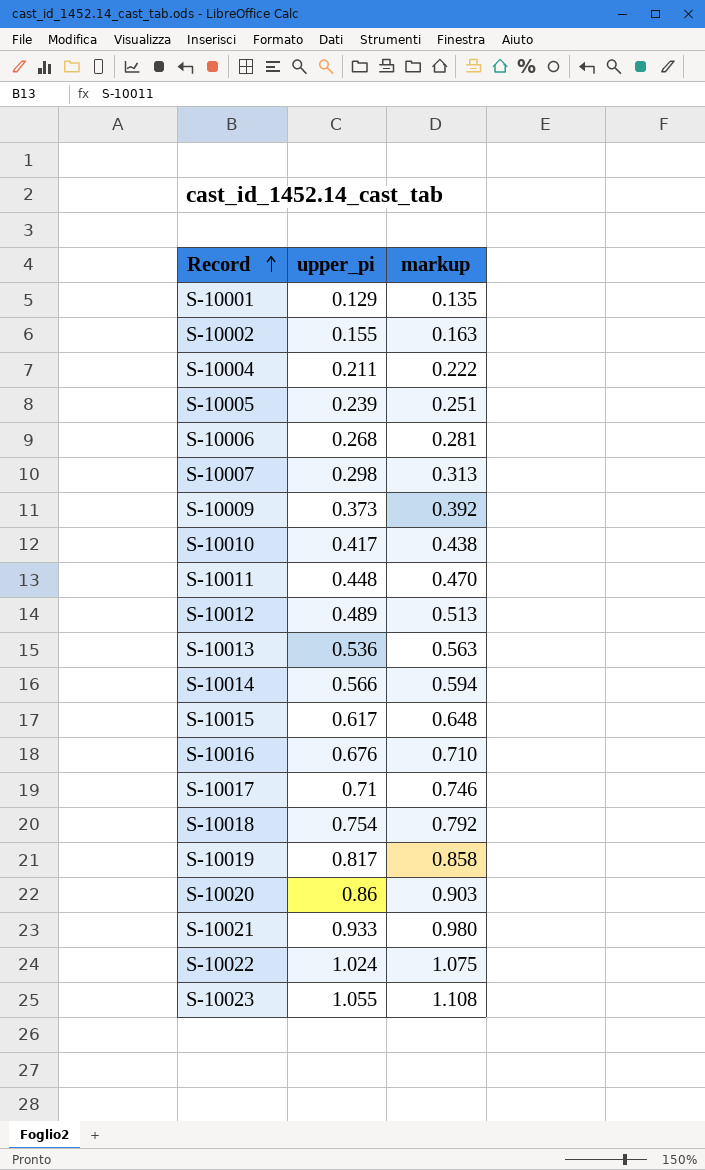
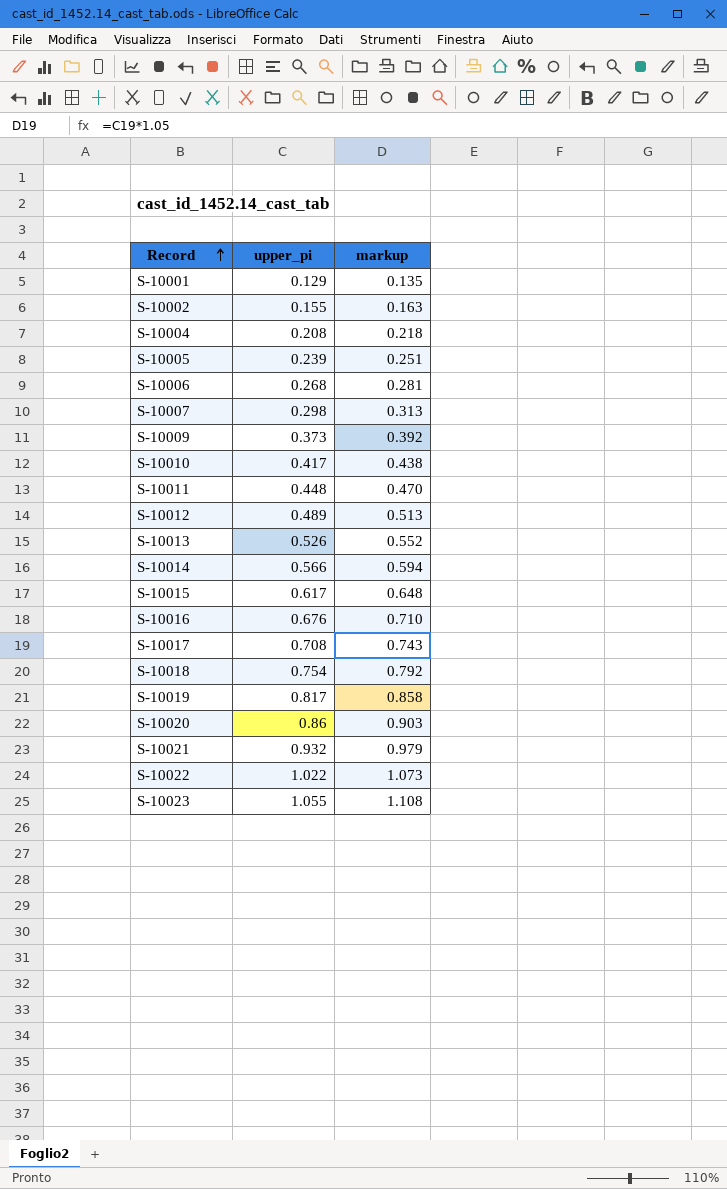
S-10004 | upper_pi: 0.211 -> 0.208
S-10004 | markup: 0.222 -> 0.218
S-10013 | upper_pi: 0.536 -> 0.526
S-10013 | markup: 0.563 -> 0.552
S-10017 | upper_pi: 0.71 -> 0.708
S-10017 | markup: 0.746 -> 0.743
S-10021 | upper_pi: 0.933 -> 0.932
S-10021 | markup: 0.980 -> 0.979
S-10022 | upper_pi: 1.024 -> 1.022
S-10022 | markup: 1.075 -> 1.073

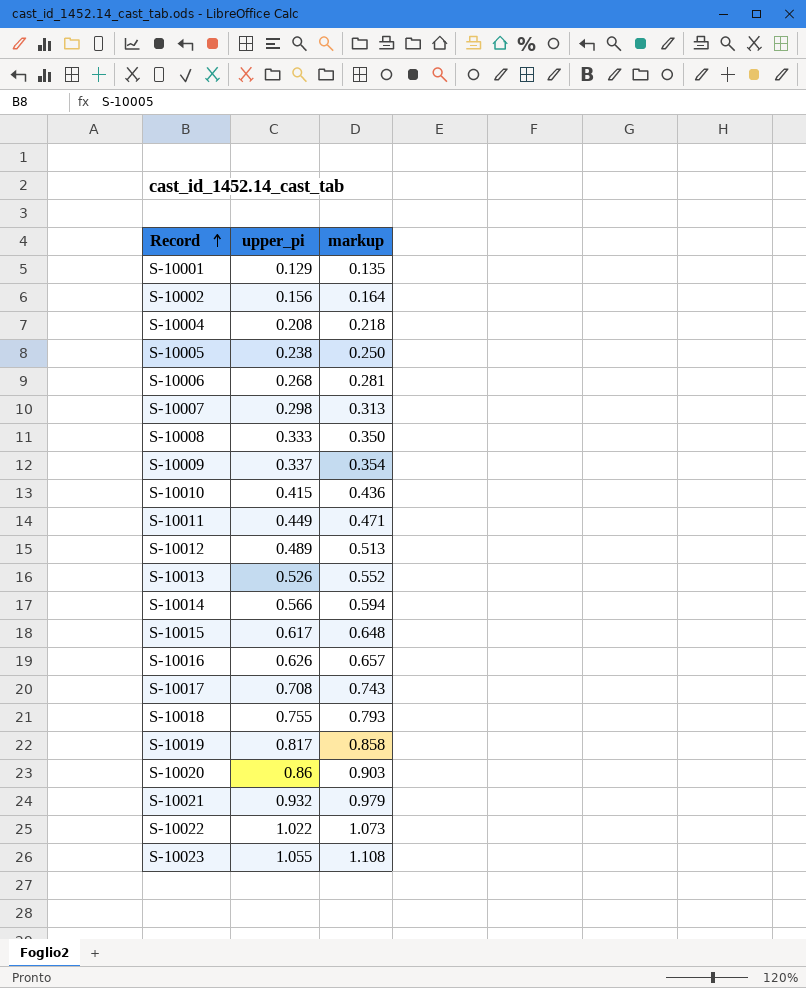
S-10002 | upper_pi: 0.155 -> 0.156
S-10002 | markup: 0.163 -> 0.164
S-10005 | upper_pi: 0.239 -> 0.238
S-10005 | markup: 0.251 -> 0.250
row S-10008: none -> 0.333 | 0.350
S-10009 | upper_pi: 0.373 -> 0.337
S-10009 | markup: 0.392 -> 0.354
S-10010 | upper_pi: 0.417 -> 0.415
S-10010 | markup: 0.438 -> 0.436
S-10011 | upper_pi: 0.448 -> 0.449
S-10011 | markup: 0.470 -> 0.471
S-10016 | upper_pi: 0.676 -> 0.626
S-10016 | markup: 0.710 -> 0.657
S-10018 | upper_pi: 0.754 -> 0.755
S-10018 | markup: 0.792 -> 0.793

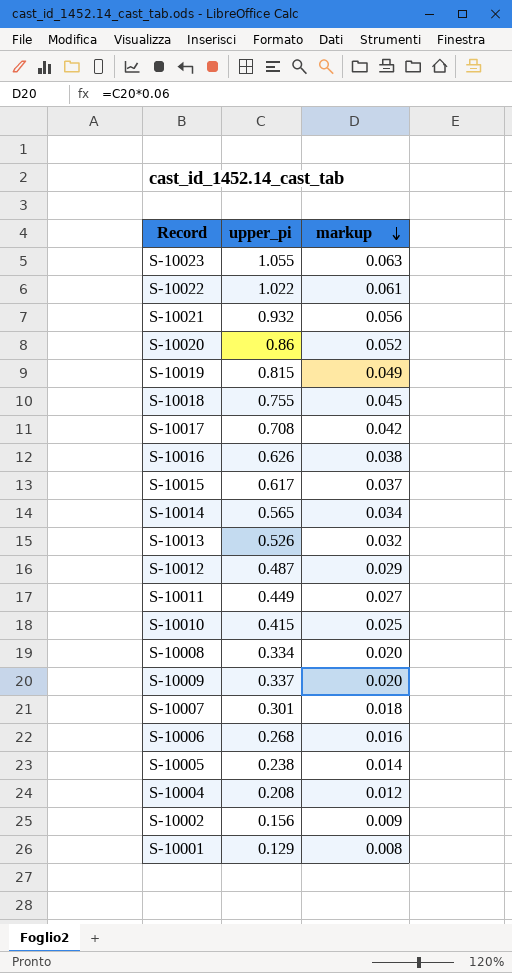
row order: Record ascending -> markup descending
column markup | formula: [upper_pi] * 1.05 -> [upper_pi] * 0.06
S-10019 | upper_pi: 0.817 -> 0.815
S-10014 | upper_pi: 0.566 -> 0.565
S-10012 | upper_pi: 0.489 -> 0.487
S-10008 | upper_pi: 0.333 -> 0.334
S-10007 | upper_pi: 0.298 -> 0.301

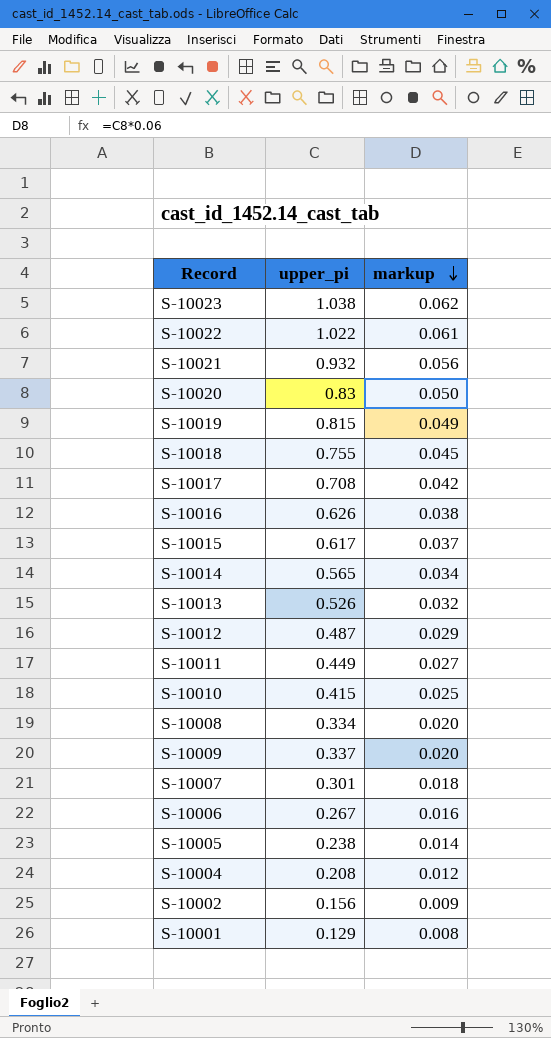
S-10023 | upper_pi: 1.055 -> 1.038
S-10023 | markup: 0.063 -> 0.062
S-10020 | upper_pi: 0.86 -> 0.83
S-10020 | markup: 0.052 -> 0.050
S-10006 | upper_pi: 0.268 -> 0.267

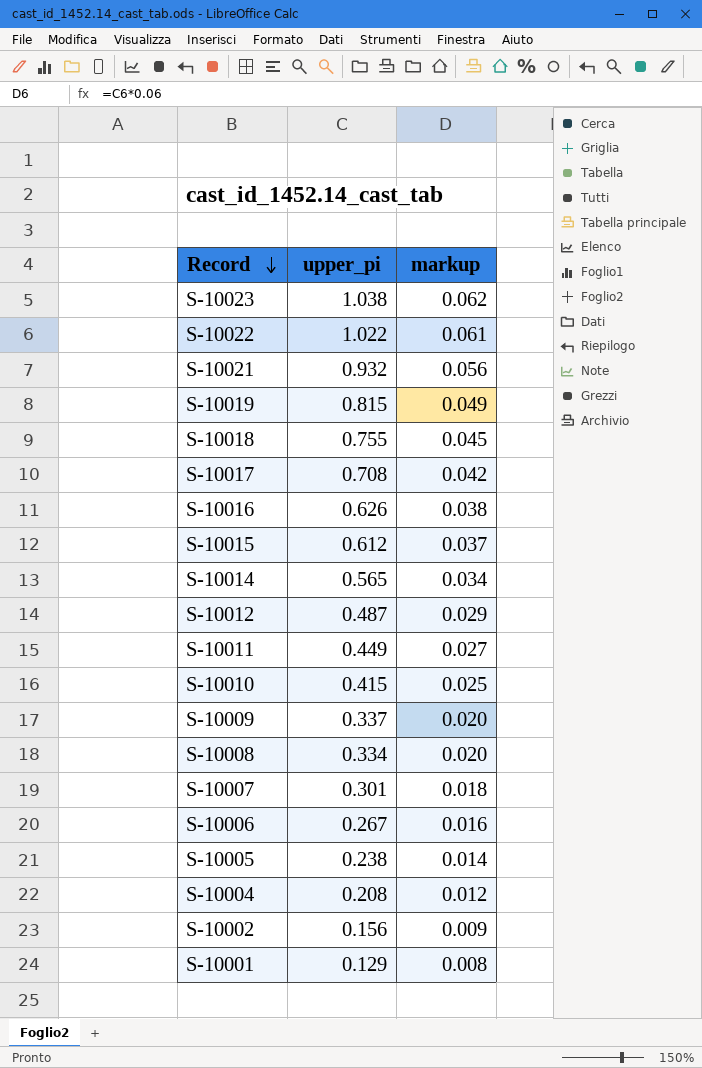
row order: markup descending -> Record descending
row S-10020: 0.83 | 0.050 -> none
row S-10013: 0.526 | 0.032 -> none
S-10015 | upper_pi: 0.617 -> 0.612

